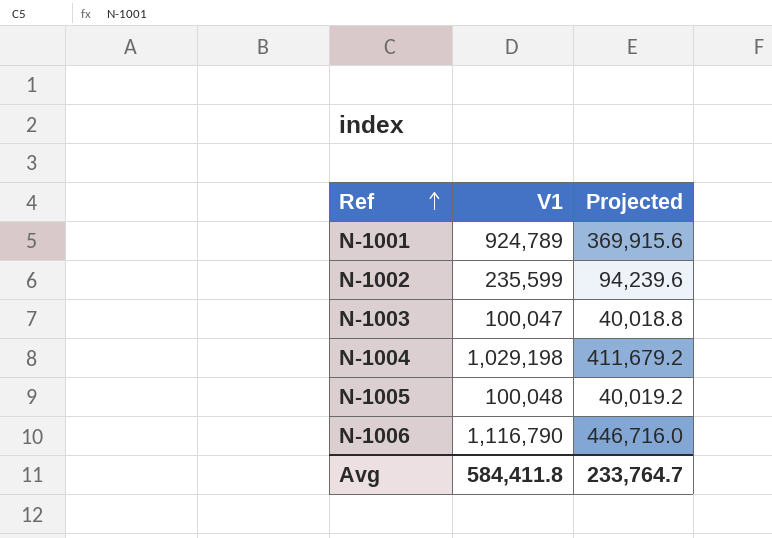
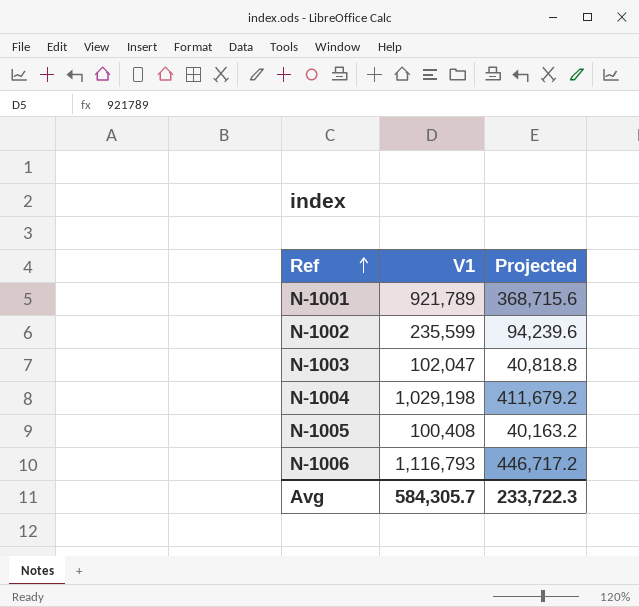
N-1001 | V1: 924,789 -> 921,789
N-1001 | Projected: 369,915.6 -> 368,715.6
N-1003 | V1: 100,047 -> 102,047
N-1003 | Projected: 40,018.8 -> 40,818.8
N-1005 | V1: 100,048 -> 100,408
N-1005 | Projected: 40,019.2 -> 40,163.2
N-1006 | V1: 1,116,790 -> 1,116,793
N-1006 | Projected: 446,716.0 -> 446,717.2
Avg | V1: 584,411.8 -> 584,305.7
Avg | Projected: 233,764.7 -> 233,722.3

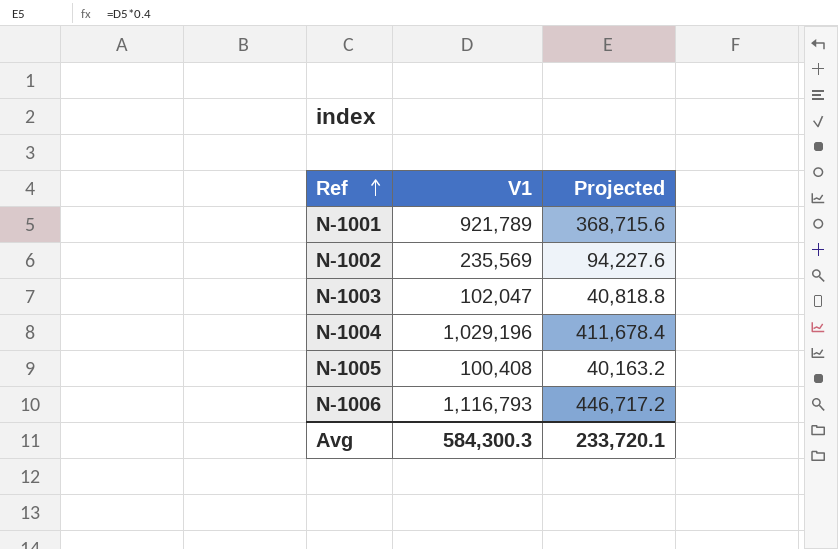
N-1002 | V1: 235,599 -> 235,569
N-1002 | Projected: 94,239.6 -> 94,227.6
N-1004 | V1: 1,029,198 -> 1,029,196
N-1004 | Projected: 411,679.2 -> 411,678.4
Avg | V1: 584,305.7 -> 584,300.3
Avg | Projected: 233,722.3 -> 233,720.1

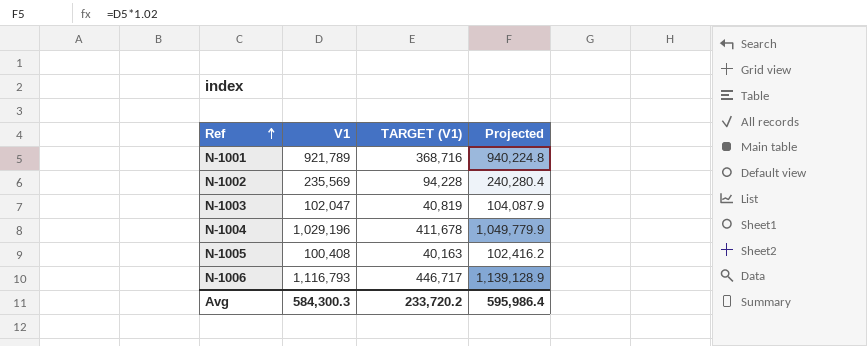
column TARGET (V1) | formula: none -> [V1] * 0.4
column Projected | formula: [V1] * 0.4 -> [V1] * 1.02
Avg | Projected: 233,720.1 -> 595,986.4

